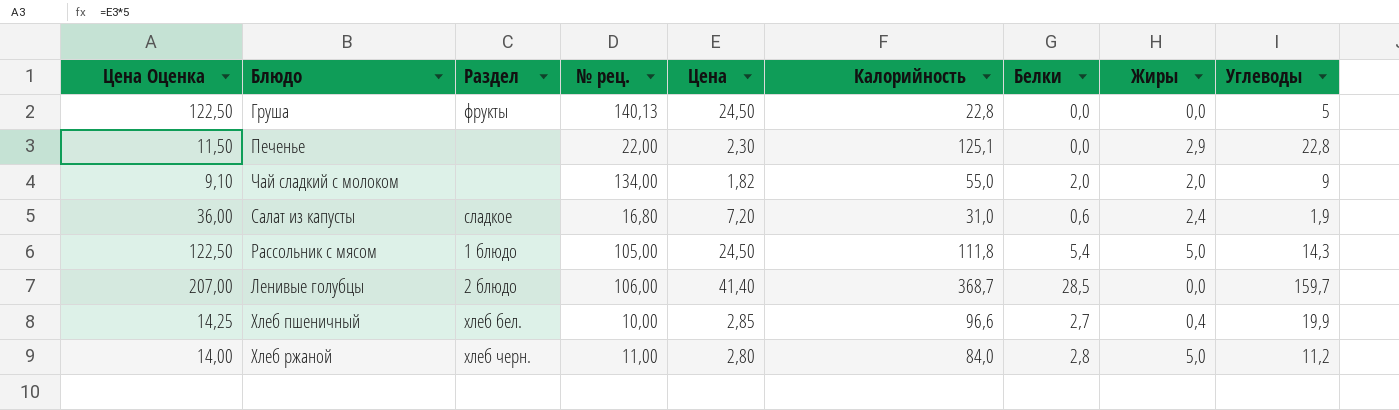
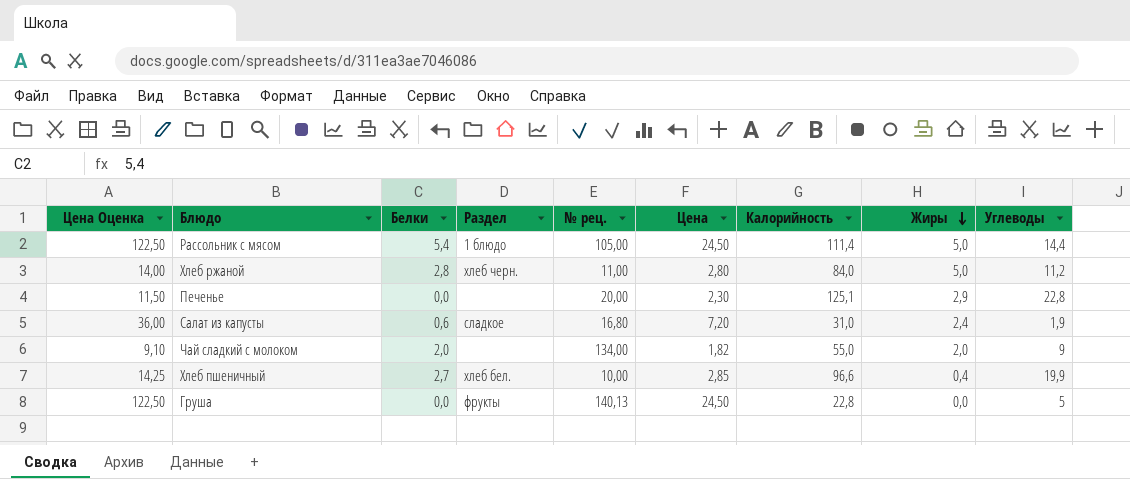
row order: none -> Жиры descending
column Белки | position: 7 -> 3
row Ленивые голубцы: 207,00 | 2 блюдо | 106,00 | 41,40 | 368,7 | 28,5 | 0,0 | 159,7 -> none
Рассольник с мясом | Калорийность: 111,8 -> 111,4
Рассольник с мясом | Углеводы: 14,3 -> 14,4
Печенье | № рец.: 22,00 -> 20,00

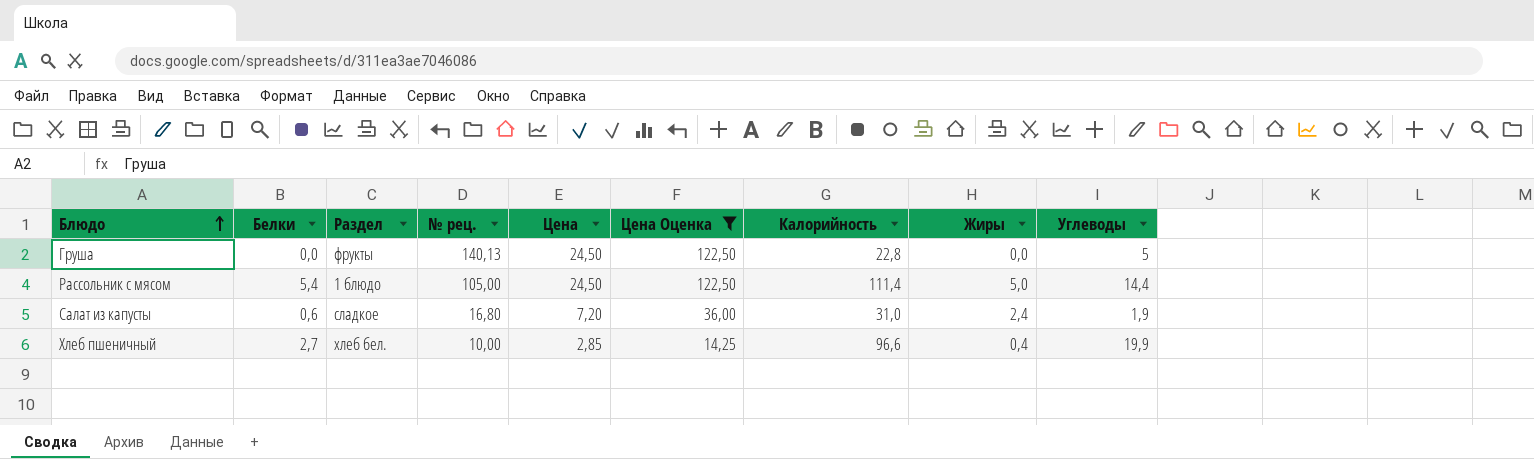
filter: none -> Цена Оценка >= 14,25
row order: Жиры descending -> Блюдо ascending
column Цена Оценка | position: 1 -> 6

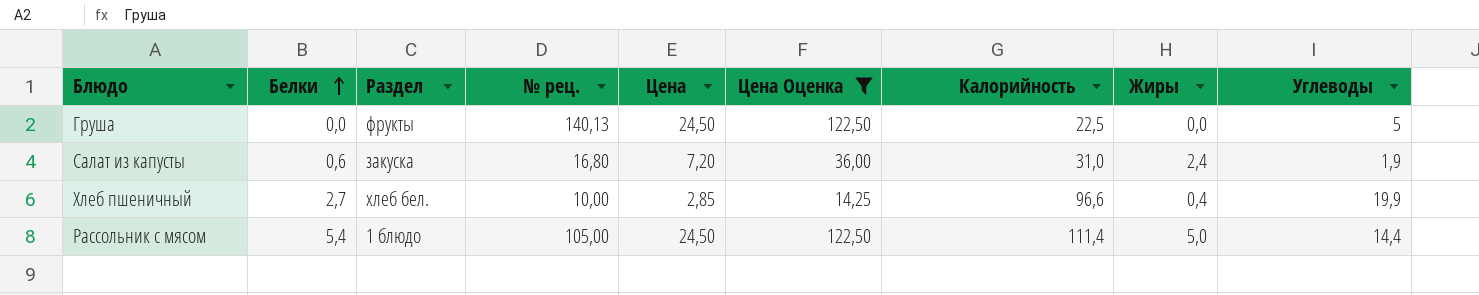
row order: Блюдо ascending -> Белки ascending
Груша | Калорийность: 22,8 -> 22,5
Салат из капусты | Раздел: сладкое -> закуска

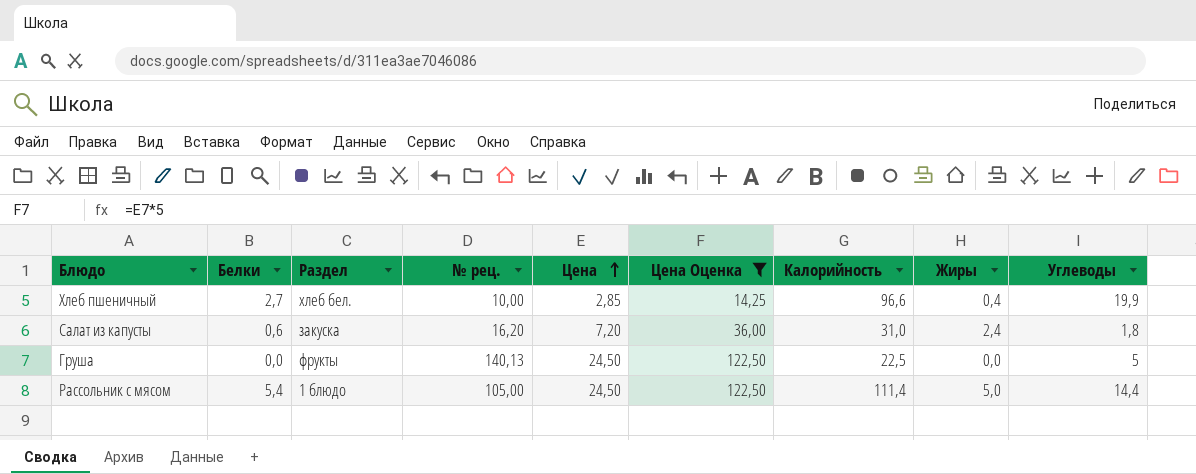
row order: Белки ascending -> Цена ascending
Салат из капусты | № рец.: 16,80 -> 16,20
Салат из капусты | Углеводы: 1,9 -> 1,8

